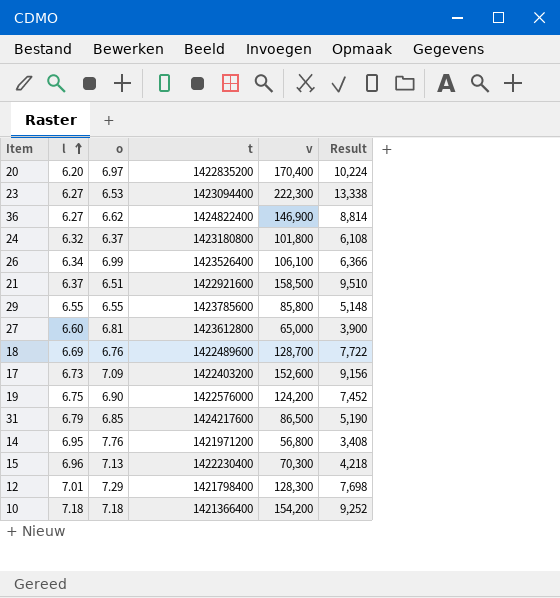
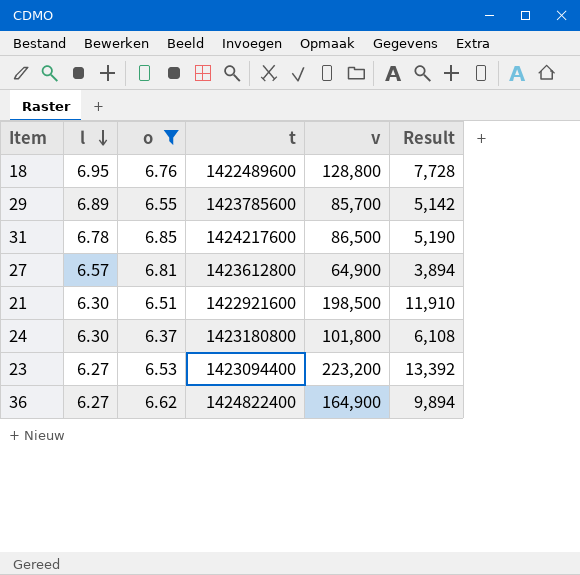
filter: none -> o <= 6.85
row order: l ascending -> l descending
18 | l: 6.69 -> 6.95
18 | v: 128,700 -> 128,800
18 | Result: 7,722 -> 7,728
29 | l: 6.55 -> 6.89
29 | v: 85,800 -> 85,700
29 | Result: 5,148 -> 5,142
31 | l: 6.79 -> 6.78
27 | l: 6.60 -> 6.57
27 | v: 65,000 -> 64,900
27 | Result: 3,900 -> 3,894
21 | l: 6.37 -> 6.30
21 | v: 158,500 -> 198,500
21 | Result: 9,510 -> 11,910
24 | l: 6.32 -> 6.30
23 | v: 222,300 -> 223,200
23 | Result: 13,338 -> 13,392
36 | v: 146,900 -> 164,900
36 | Result: 8,814 -> 9,894

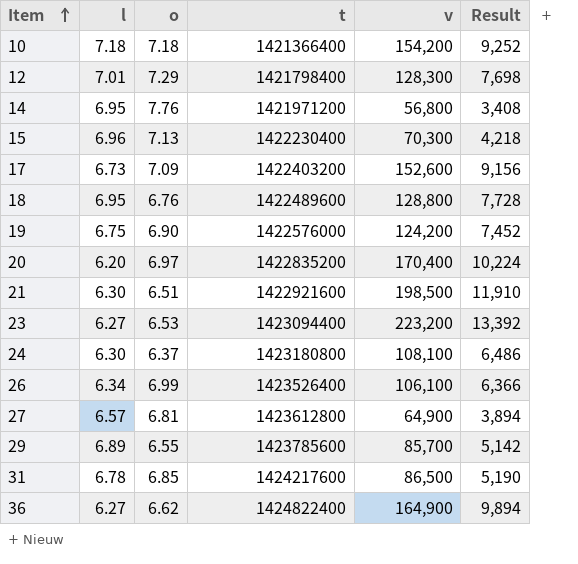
filter: o <= 6.85 -> none
row order: l descending -> Item ascending
24 | v: 101,800 -> 108,100
24 | Result: 6,108 -> 6,486

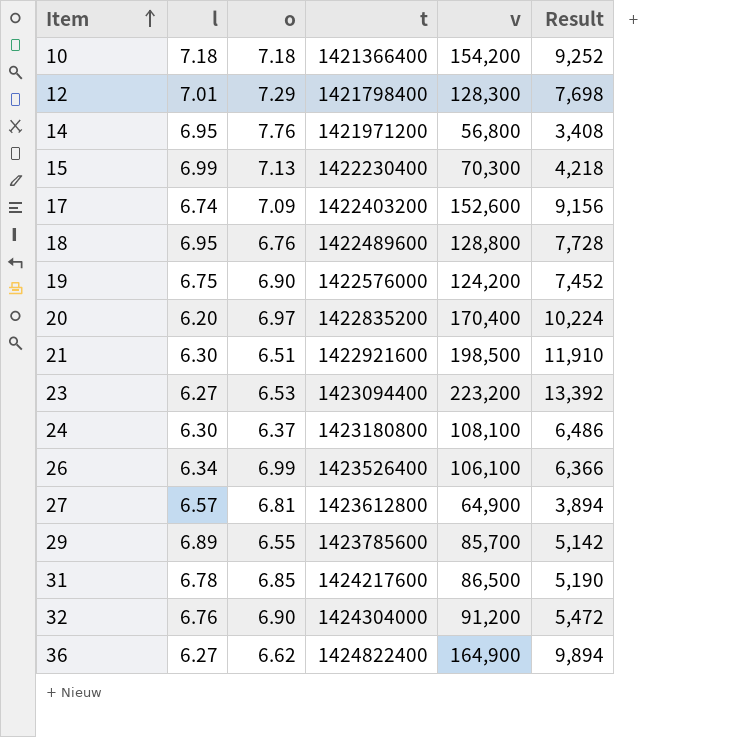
15 | l: 6.96 -> 6.99
17 | l: 6.73 -> 6.74
row 32: none -> 6.76 | 6.90 | 1424304000 | 91,200 | 5,472

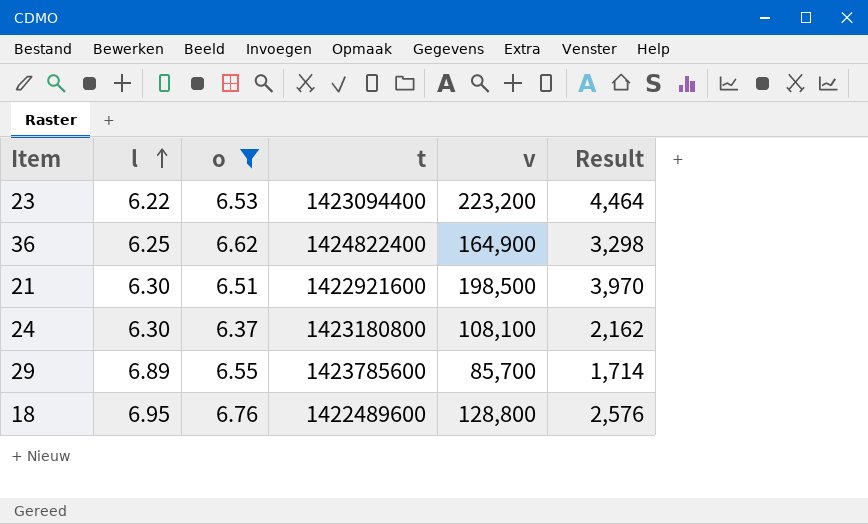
filter: none -> o <= 6.76
row order: Item ascending -> l ascending
column Result | formula: [v] * 0.06 -> [v] * 0.02
23 | l: 6.27 -> 6.22
36 | l: 6.27 -> 6.25

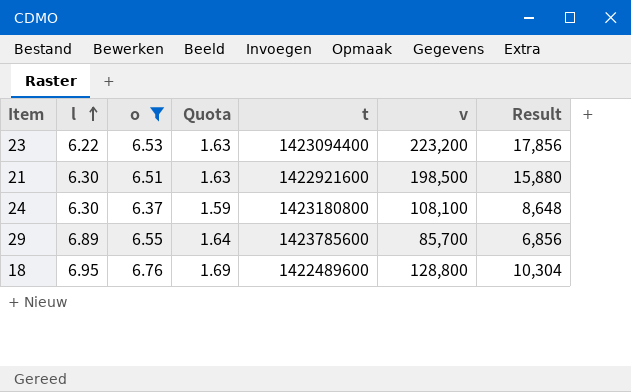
column Quota | formula: none -> [o] * 0.25
column Result | formula: [v] * 0.02 -> [v] * 0.08
row 36: 6.25 | 6.62 | 1424822400 | 164,900 | 3,298 -> none

